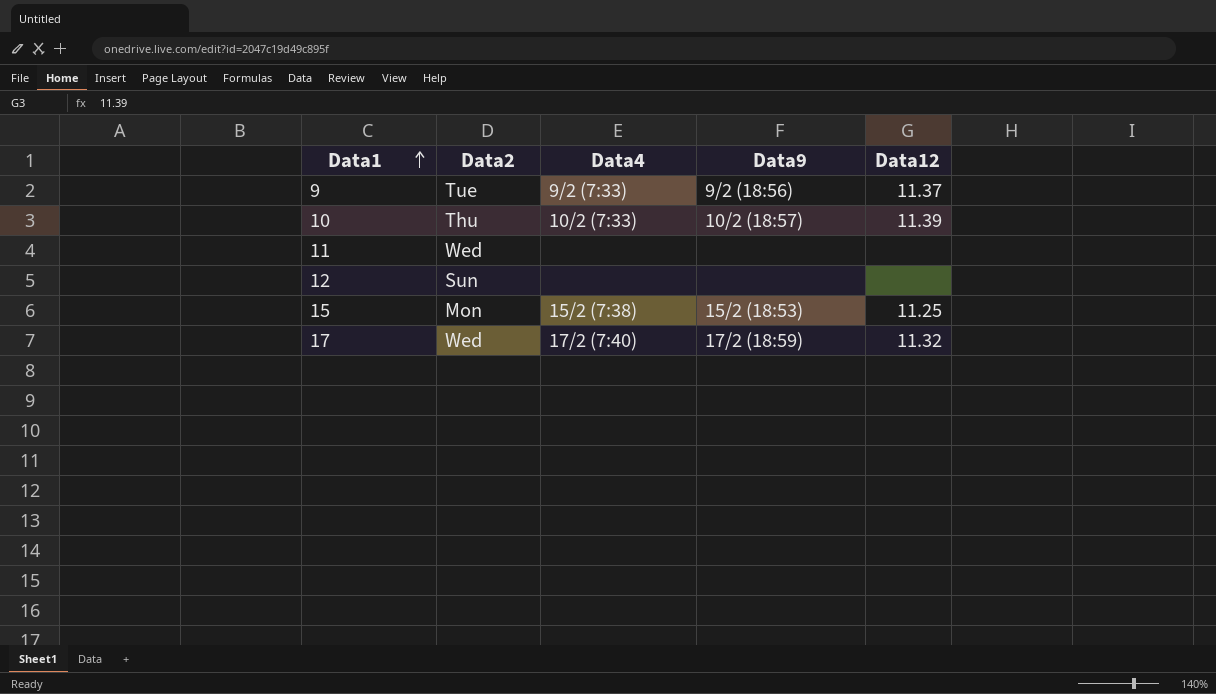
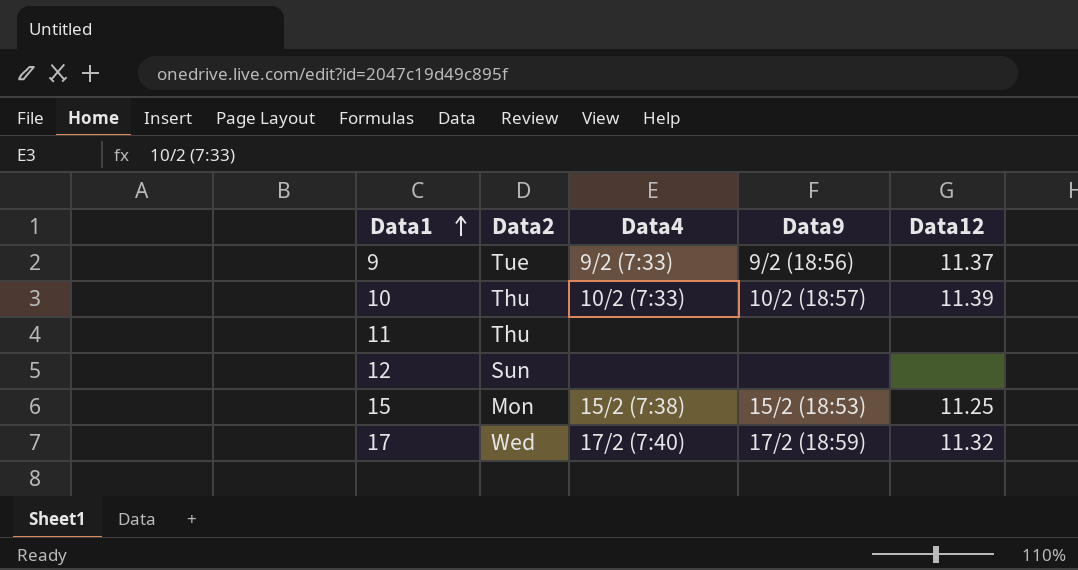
11 | Data2: Wed -> Thu

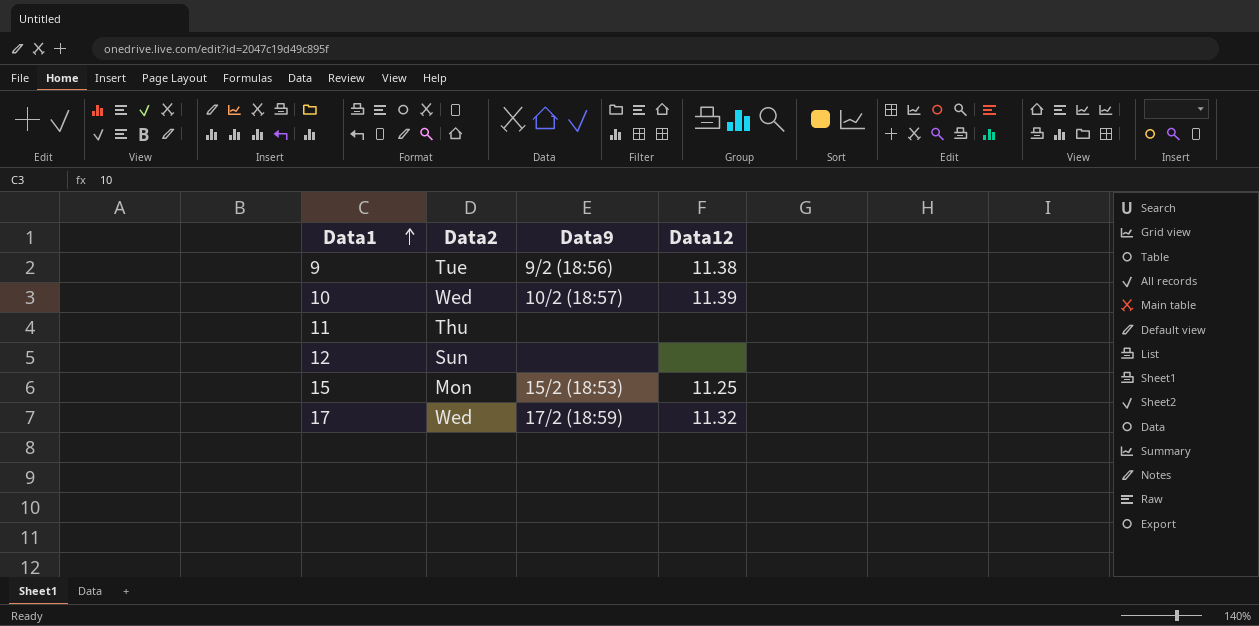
column Data4 | position: 3 -> none
9 | Data12: 11.37 -> 11.38
10 | Data2: Thu -> Wed

